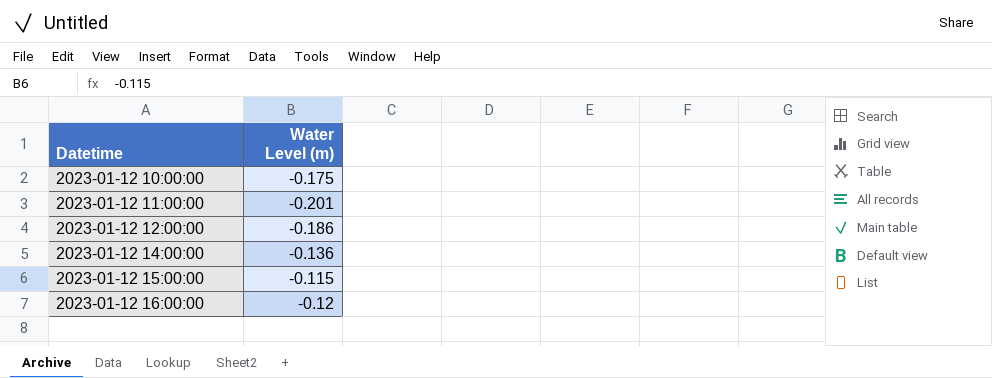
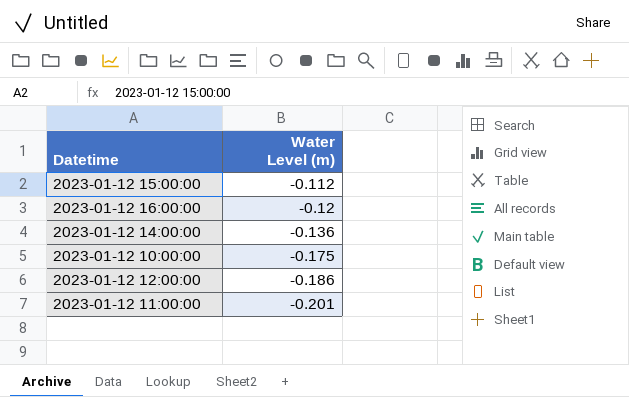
row order: Datetime ascending -> Water Level (m) descending
2023-01-12 15:00:00 | Water Level (m): -0.115 -> -0.112

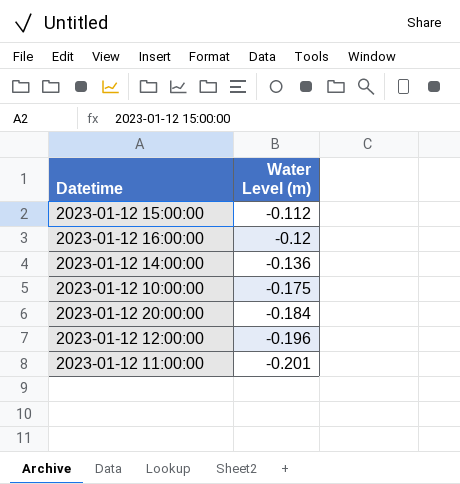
row 2023-01-12 20:00:00: none -> -0.184
2023-01-12 12:00:00 | Water Level (m): -0.186 -> -0.196

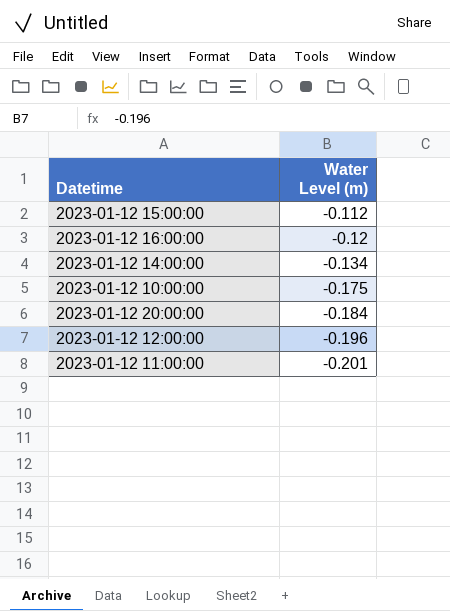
2023-01-12 14:00:00 | Water Level (m): -0.136 -> -0.134

